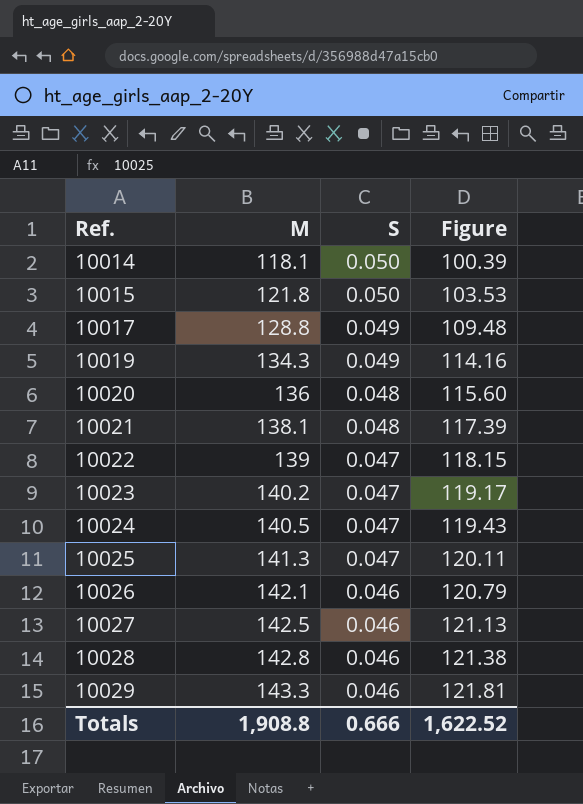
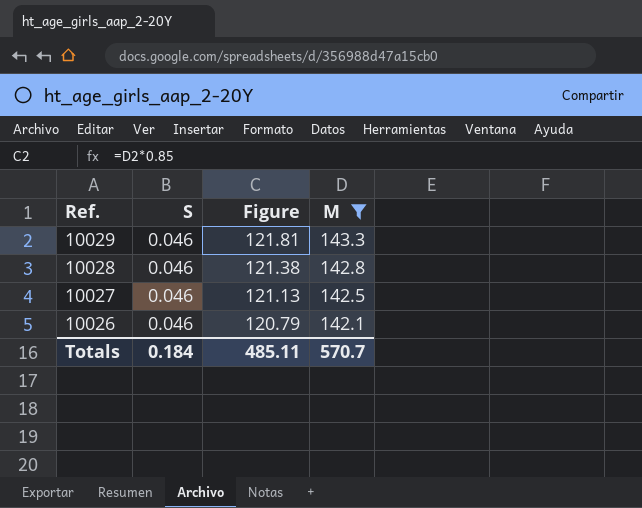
filter: none -> M >= 142.1
row order: Ref. ascending -> Ref. descending
column M | position: 2 -> 4
Totals | S: 0.666 -> 0.184
Totals | Figure: 1,622.52 -> 485.11
Totals | M: 1,908.8 -> 570.7

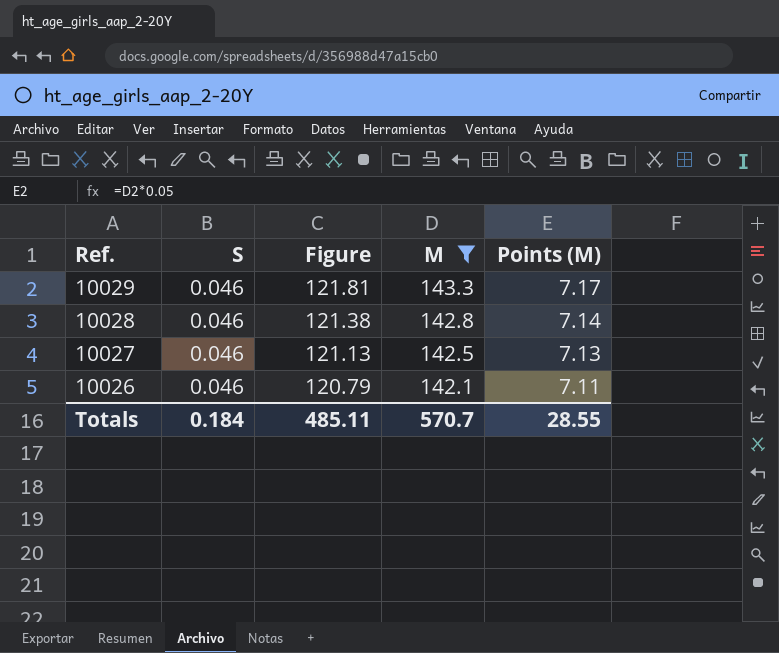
column Points (M) | formula: none -> [M] * 0.05

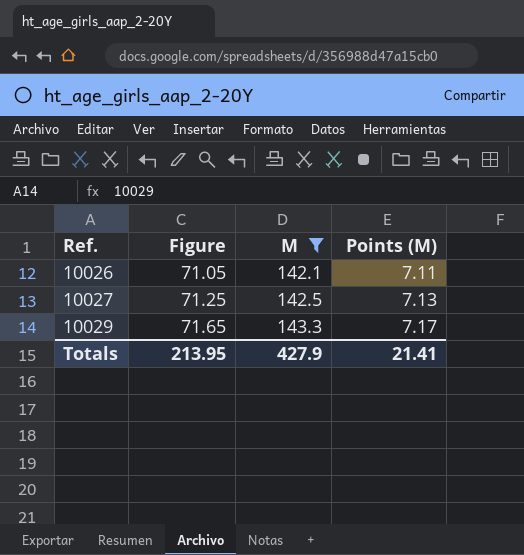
row order: Ref. descending -> Ref. ascending
column S | position: 2 -> none
column Figure | formula: [M] * 0.85 -> [M] * 0.5
row 10028: 0.046 | 121.38 | 142.8 | 7.14 -> none
Totals | Figure: 485.11 -> 213.95
Totals | M: 570.7 -> 427.9
Totals | Points (M): 28.55 -> 21.41

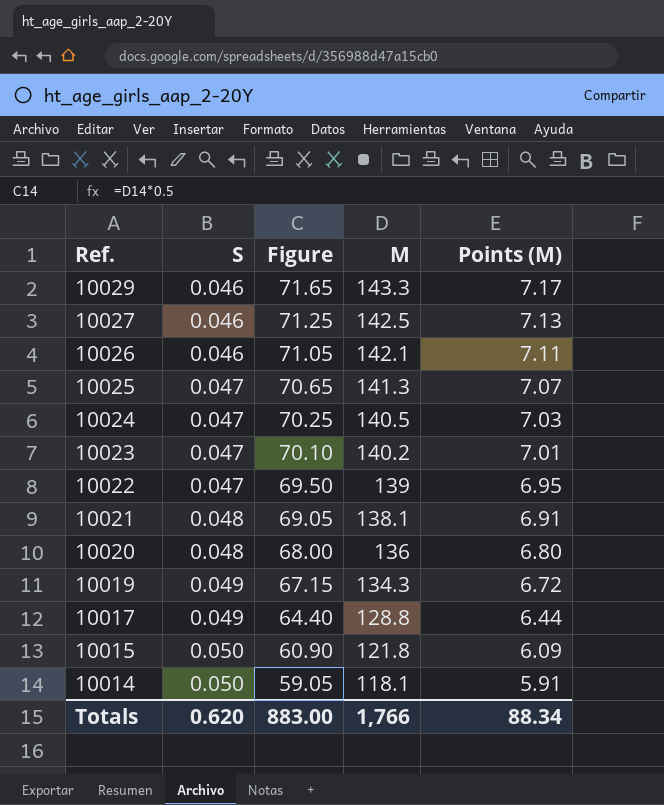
filter: M >= 142.1 -> none
row order: Ref. ascending -> Ref. descending
column S | position: none -> 2
Totals | Figure: 213.95 -> 883.00
Totals | M: 427.9 -> 1,766
Totals | Points (M): 21.41 -> 88.34

